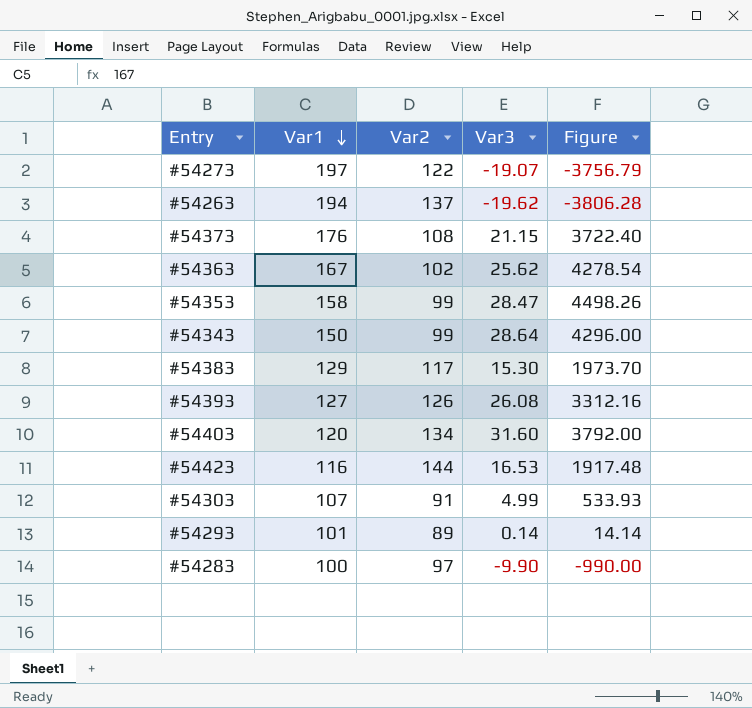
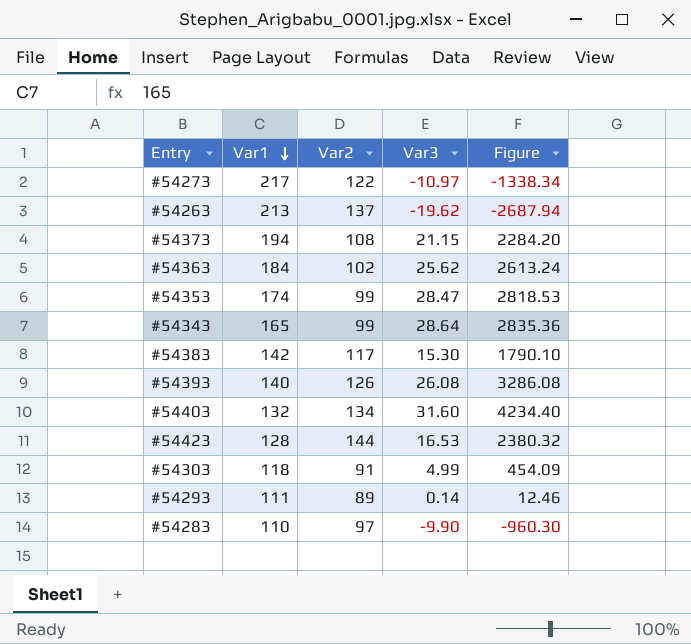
column Figure | formula: [Var1] * [Var3] -> [Var2] * [Var3]
#54273 | Var1: 197 -> 217
#54273 | Var3: -19.07 -> -10.97
#54263 | Var1: 194 -> 213
#54373 | Var1: 176 -> 194
#54363 | Var1: 167 -> 184
#54353 | Var1: 158 -> 174
#54343 | Var1: 150 -> 165
#54383 | Var1: 129 -> 142
#54393 | Var1: 127 -> 140
#54403 | Var1: 120 -> 132
#54423 | Var1: 116 -> 128
#54303 | Var1: 107 -> 118
#54293 | Var1: 101 -> 111
#54283 | Var1: 100 -> 110

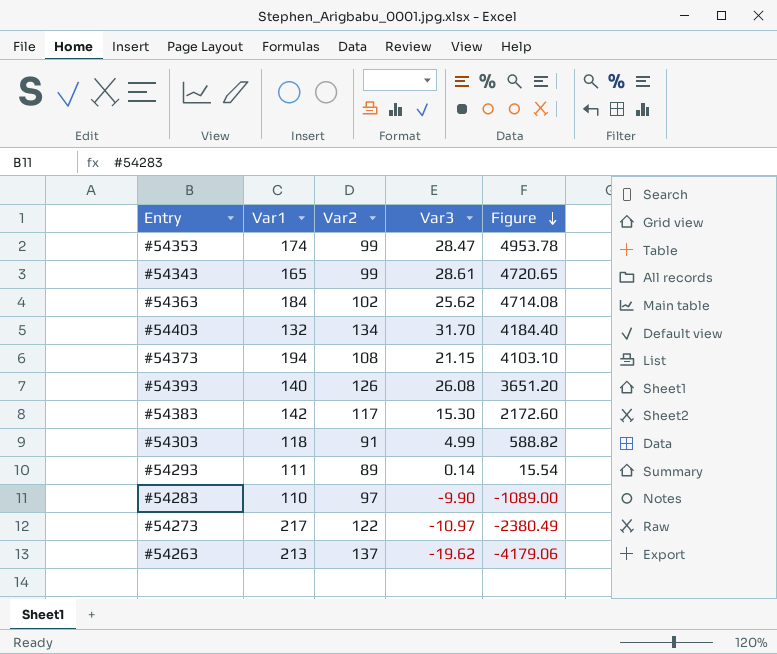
row order: Var1 descending -> Figure descending
column Figure | formula: [Var2] * [Var3] -> [Var1] * [Var3]
row #54423: 128 | 144 | 16.53 | 2380.32 -> none
#54343 | Var3: 28.64 -> 28.61
#54403 | Var3: 31.60 -> 31.70

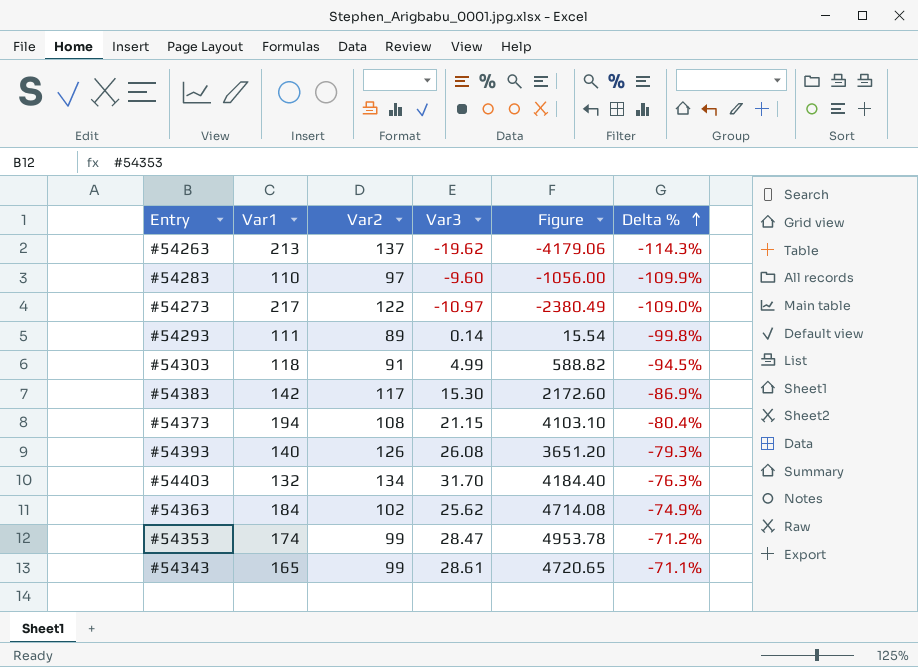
row order: Figure descending -> Delta % ascending
column Delta % | formula: none -> ([Var3] - [Var2]) / [Var2]
#54283 | Var3: -9.90 -> -9.60
#54283 | Figure: -1089.00 -> -1056.00

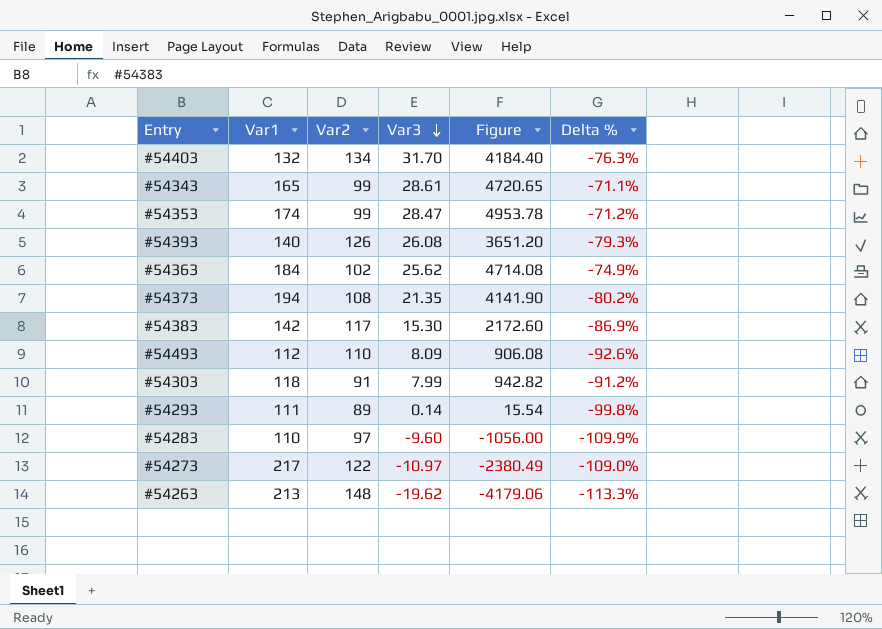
row order: Delta % ascending -> Var3 descending
#54373 | Var3: 21.15 -> 21.35
#54373 | Figure: 4103.10 -> 4141.90
#54373 | Delta %: -80.4% -> -80.2%
row #54493: none -> 112 | 110 | 8.09 | 906.08 | -92.6%
#54303 | Var3: 4.99 -> 7.99
#54303 | Figure: 588.82 -> 942.82
#54303 | Delta %: -94.5% -> -91.2%
#54263 | Var2: 137 -> 148
#54263 | Delta %: -114.3% -> -113.3%

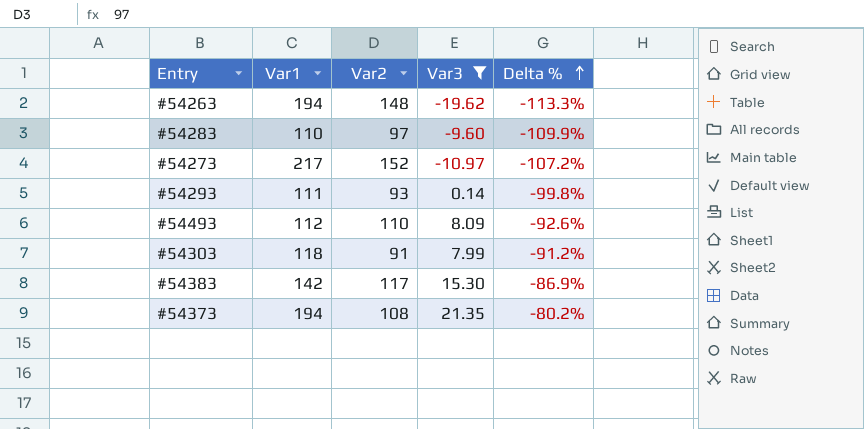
filter: none -> Var3 <= 21.35
row order: Var3 descending -> Delta % ascending
column Figure | formula: [Var1] * [Var3] -> none
#54263 | Var1: 213 -> 194
#54273 | Var2: 122 -> 152
#54273 | Delta %: -109.0% -> -107.2%
#54293 | Var2: 89 -> 93

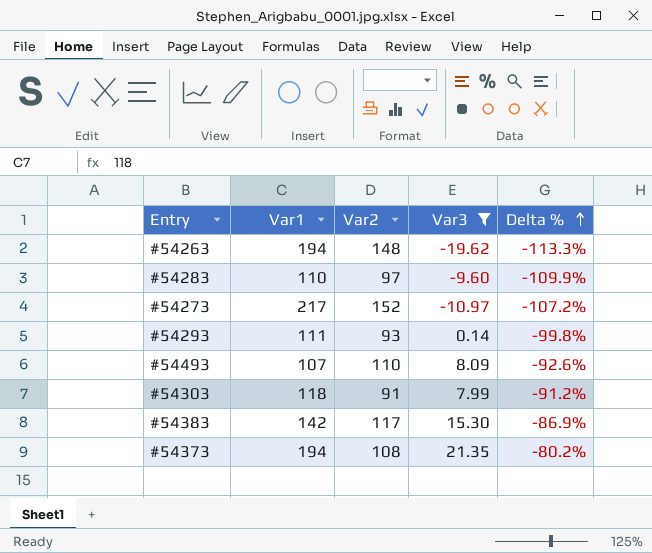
#54493 | Var1: 112 -> 107

